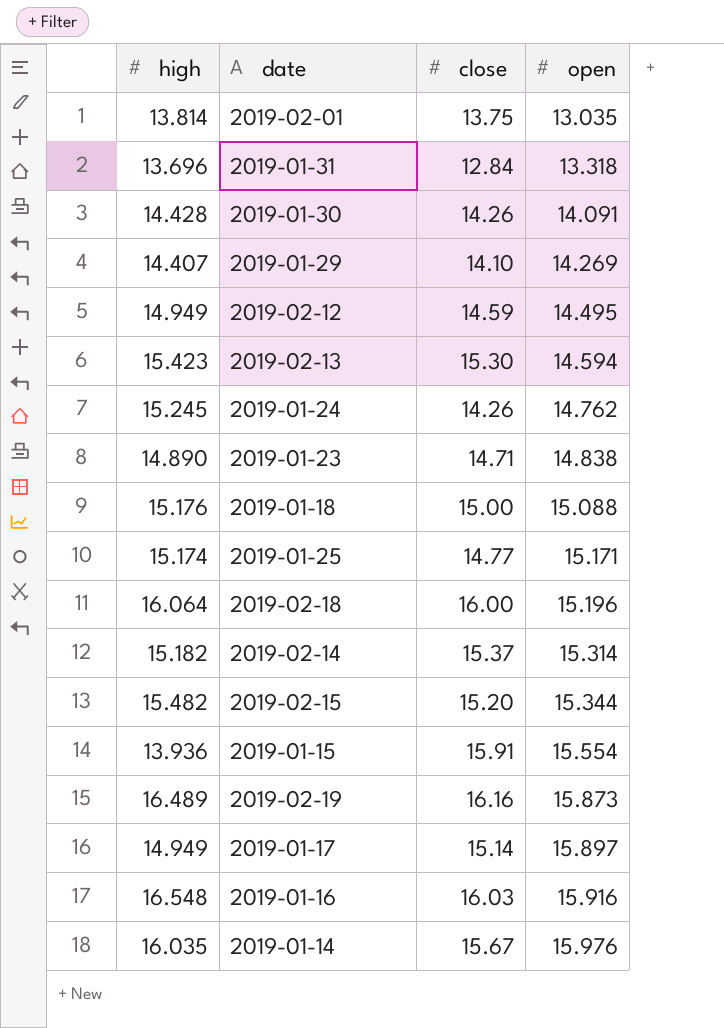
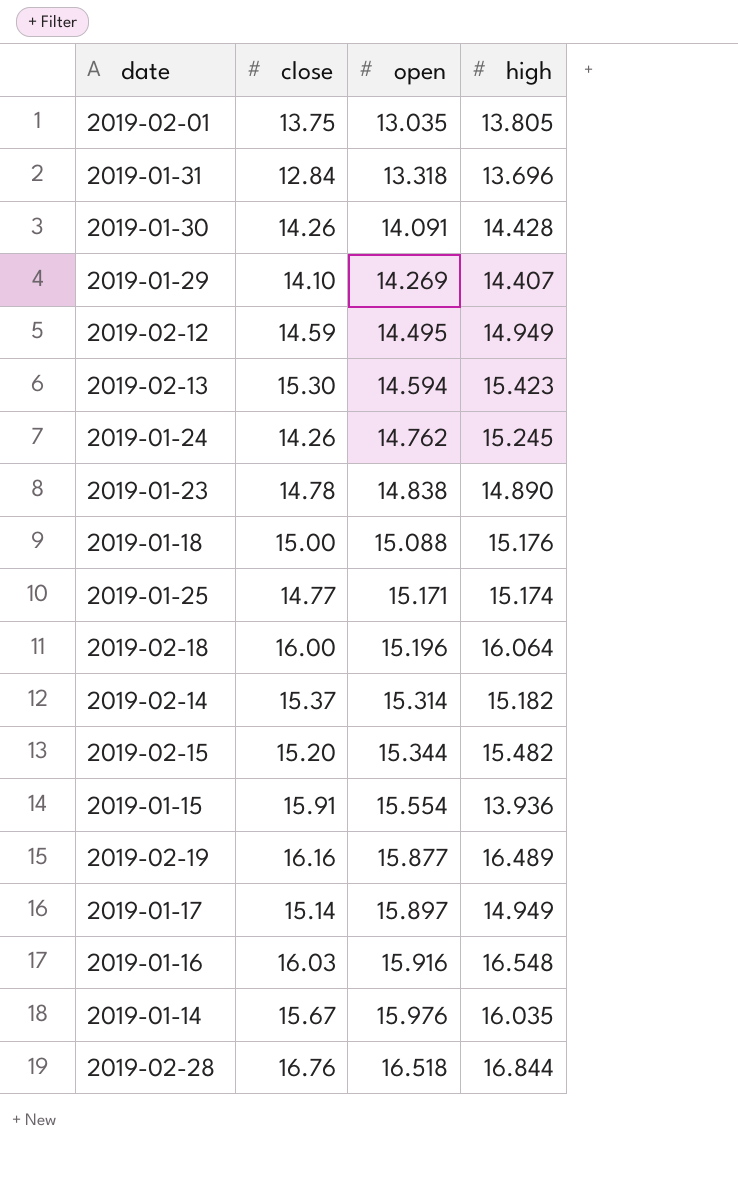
column high | position: 1 -> 4
2019-02-01 | high: 13.814 -> 13.805
2019-01-23 | close: 14.71 -> 14.78
2019-02-19 | open: 15.873 -> 15.877
row 2019-02-28: none -> 16.76 | 16.518 | 16.844

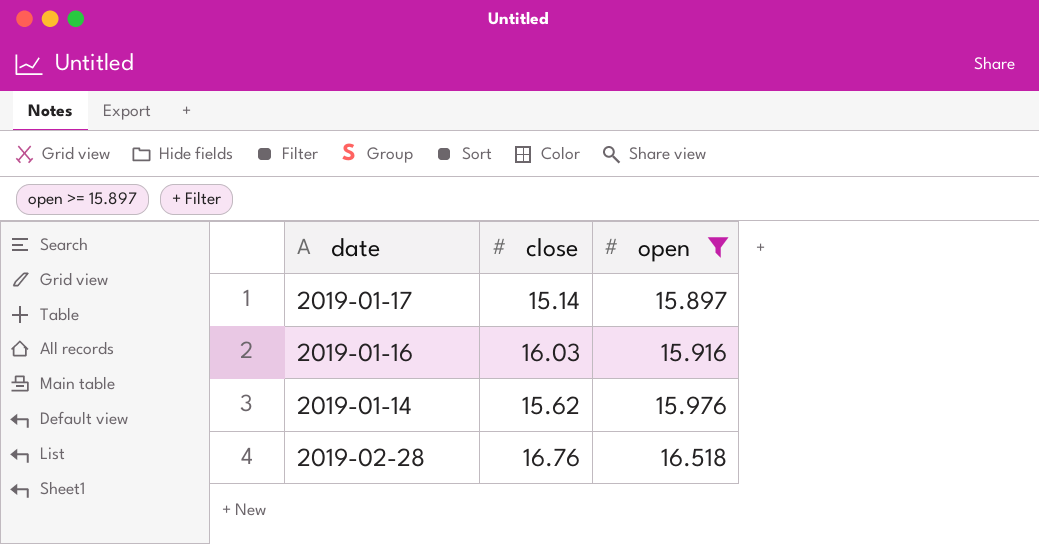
filter: none -> open >= 15.897
column high | position: 4 -> none
2019-01-14 | close: 15.67 -> 15.62

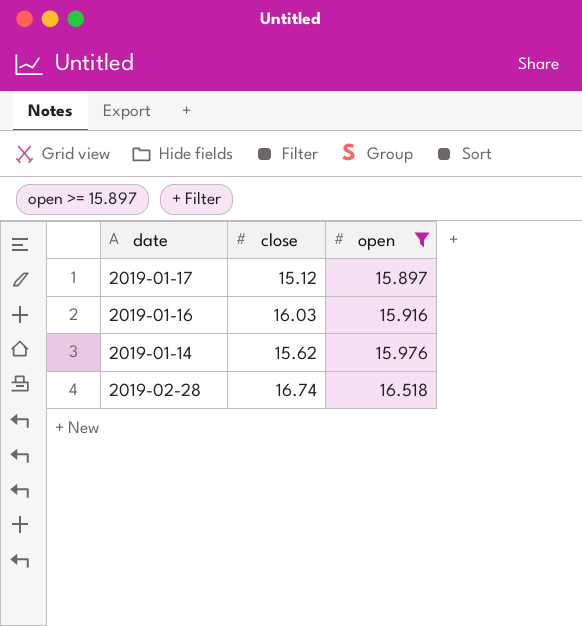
2019-01-17 | close: 15.14 -> 15.12
2019-02-28 | close: 16.76 -> 16.74

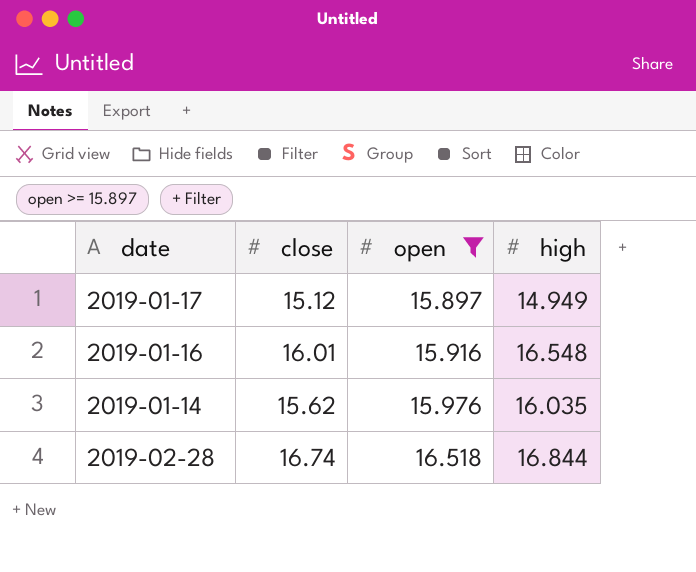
column high | position: none -> 4
2019-01-16 | close: 16.03 -> 16.01

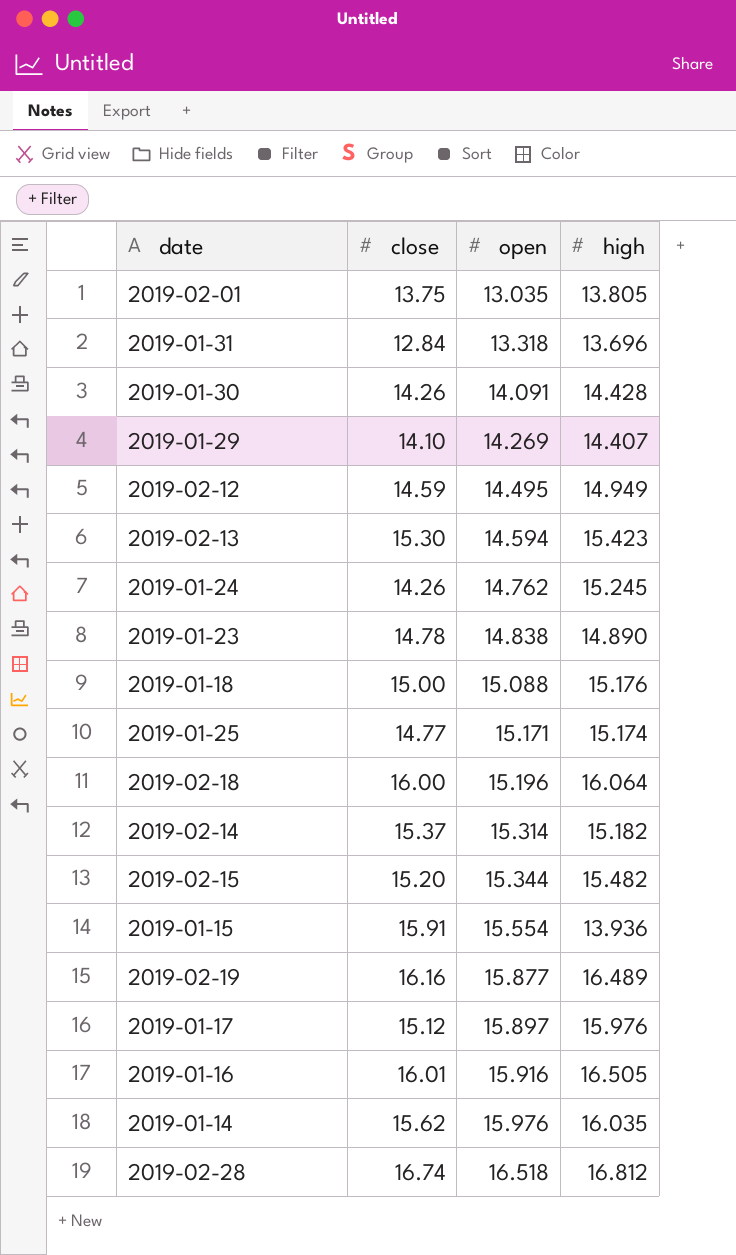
filter: open >= 15.897 -> none
2019-01-17 | high: 14.949 -> 15.976
2019-01-16 | high: 16.548 -> 16.505
2019-02-28 | high: 16.844 -> 16.812

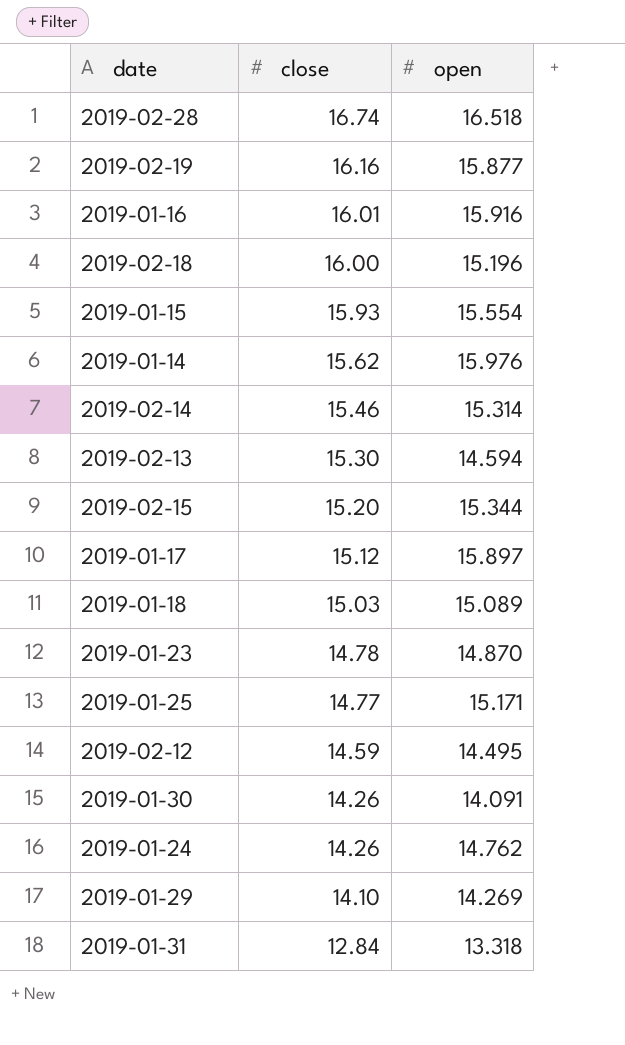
row order: open ascending -> close descending
column high | position: 4 -> none
row 2019-02-01: 13.75 | 13.035 | 13.805 -> none
2019-01-15 | close: 15.91 -> 15.93
2019-02-14 | close: 15.37 -> 15.46
2019-01-18 | close: 15.00 -> 15.03
2019-01-18 | open: 15.088 -> 15.089
2019-01-23 | open: 14.838 -> 14.870

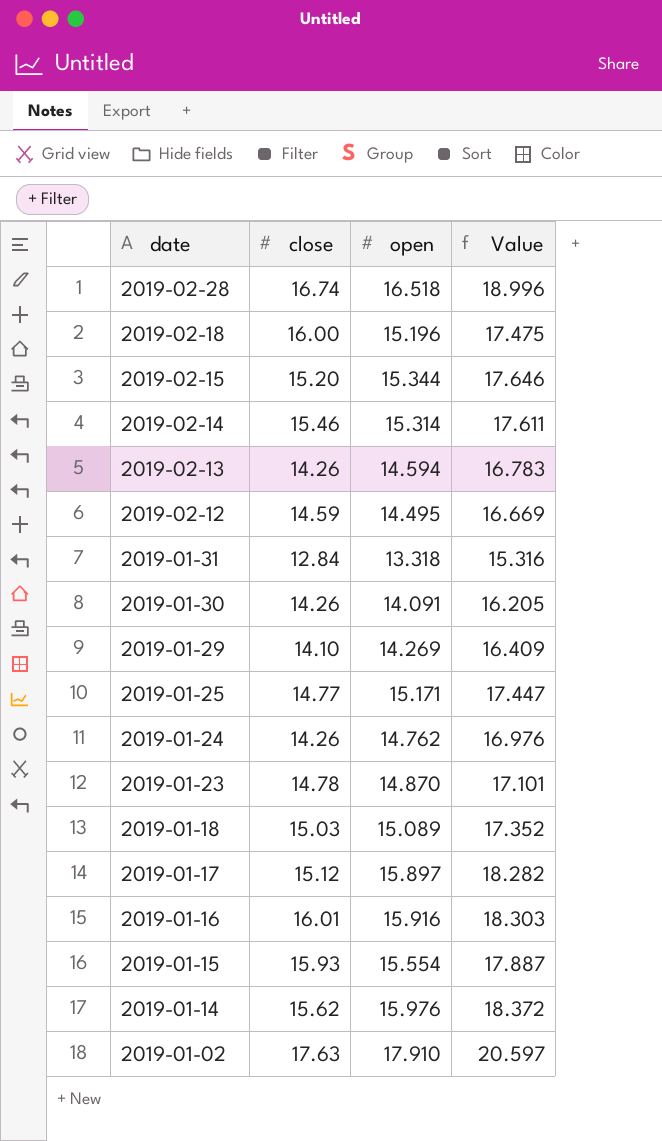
row order: close descending -> date descending
column Value | formula: none -> [open] * 1.15
row 2019-02-19: 16.16 | 15.877 -> none
2019-02-13 | close: 15.30 -> 14.26
row 2019-01-02: none -> 17.63 | 17.910 | 20.597

